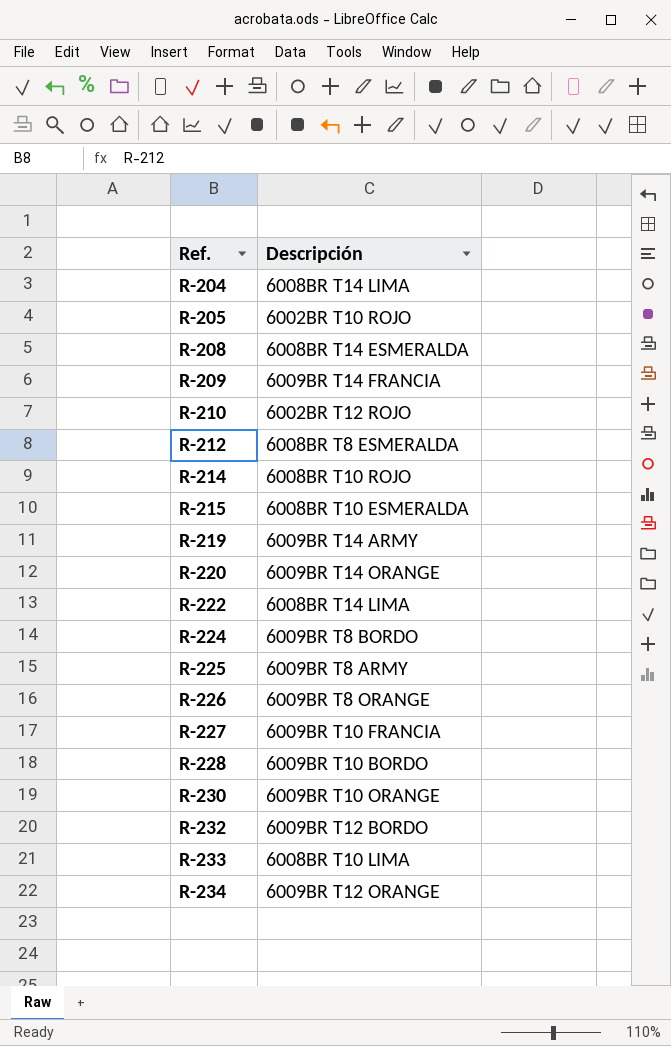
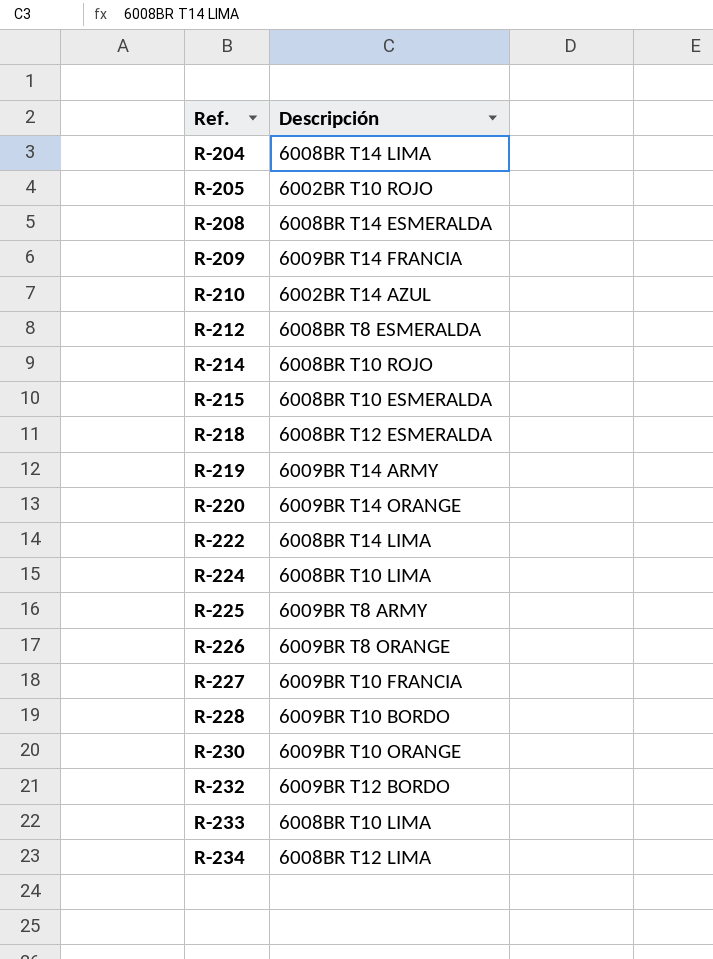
R-210 | Descripción: 6002BR T12 ROJO -> 6002BR T14 AZUL
row R-218: none -> 6008BR T12 ESMERALDA
R-224 | Descripción: 6009BR T8 BORDO -> 6008BR T10 LIMA
R-234 | Descripción: 6009BR T12 ORANGE -> 6008BR T12 LIMA

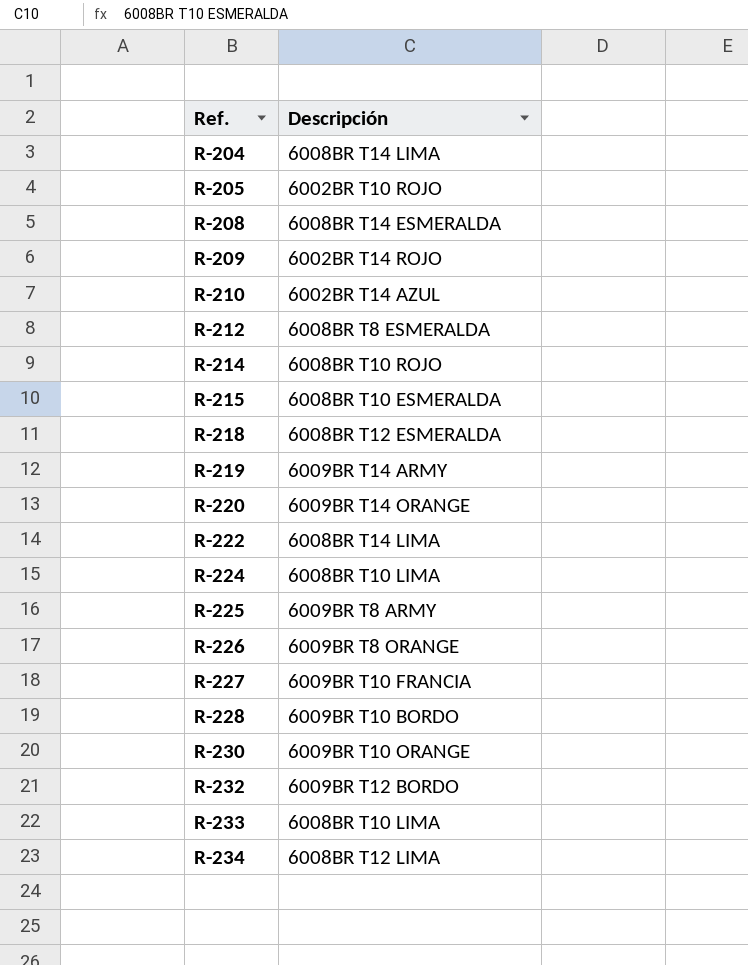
R-209 | Descripción: 6009BR T14 FRANCIA -> 6002BR T14 ROJO

